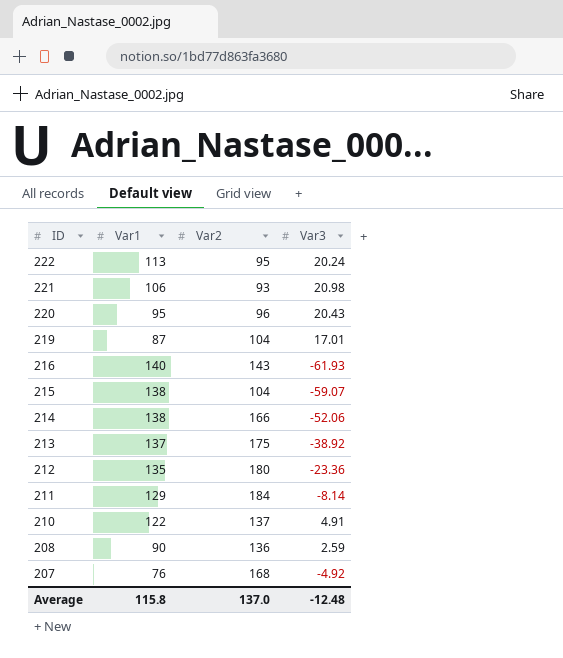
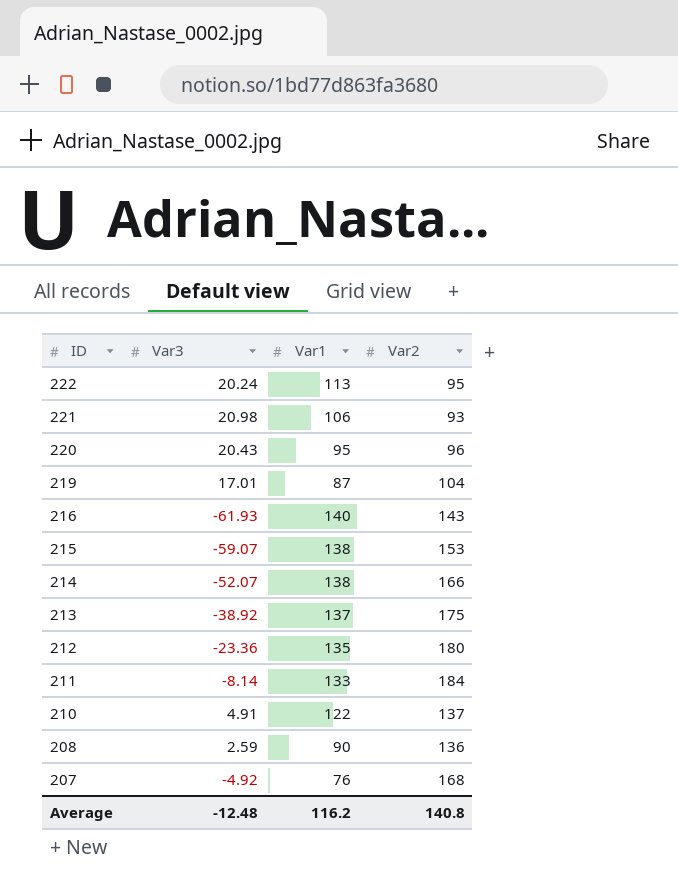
column Var3 | position: 4 -> 2
215 | Var2: 104 -> 153
214 | Var3: -52.06 -> -52.07
211 | Var1: 129 -> 133
Average | Var1: 115.8 -> 116.2
Average | Var2: 137.0 -> 140.8

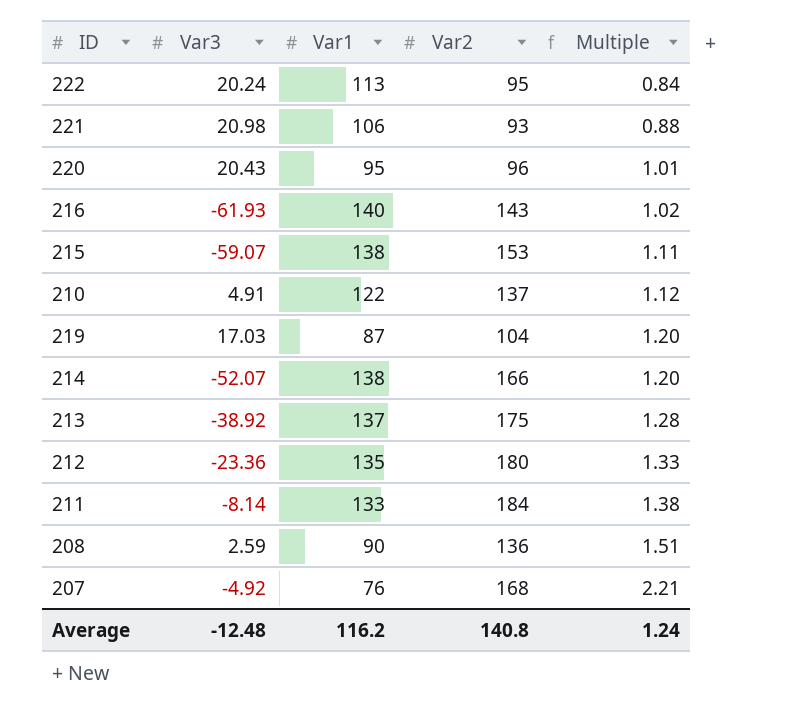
row order: ID descending -> Multiple ascending
column Multiple | formula: none -> [Var2] / [Var1]
219 | Var3: 17.01 -> 17.03

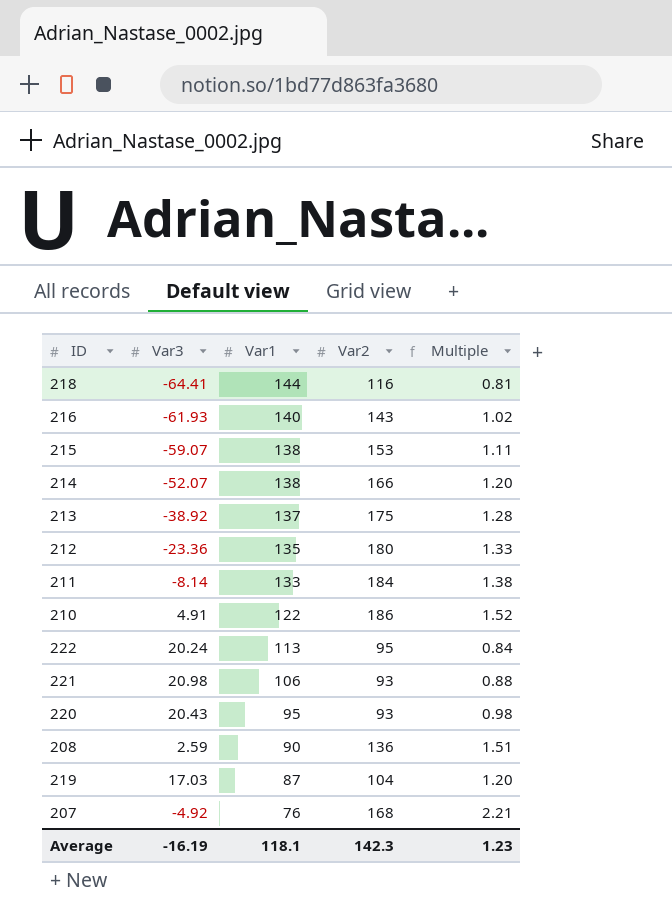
row order: Multiple ascending -> Var1 descending
row 218: none -> -64.41 | 144 | 116 | 0.81
210 | Var2: 137 -> 186
210 | Multiple: 1.12 -> 1.52
220 | Var2: 96 -> 93
220 | Multiple: 1.01 -> 0.98
Average | Var3: -12.48 -> -16.19
Average | Var1: 116.2 -> 118.1
Average | Var2: 140.8 -> 142.3
Average | Multiple: 1.24 -> 1.23

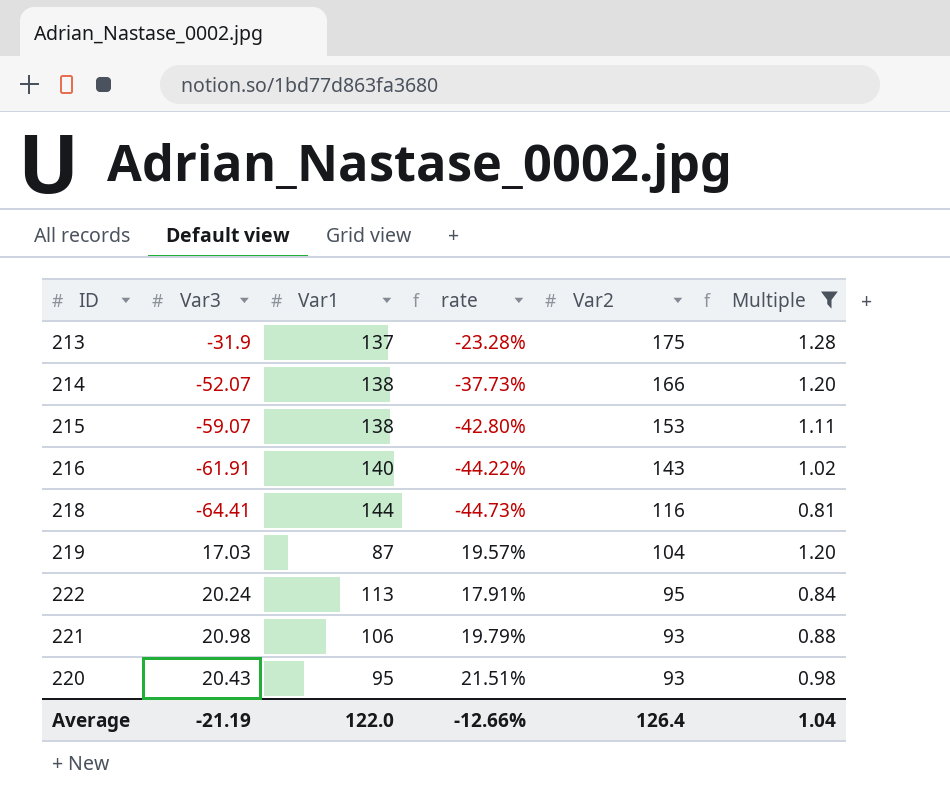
filter: none -> Multiple <= 1.28
row order: Var1 descending -> Var2 descending
column rate | formula: none -> [Var3] / [Var1]
213 | Var3: -38.92 -> -31.9
216 | Var3: -61.93 -> -61.91
Average | Var3: -16.19 -> -21.19
Average | Var1: 118.1 -> 122.0
Average | Var2: 142.3 -> 126.4
Average | Multiple: 1.23 -> 1.04

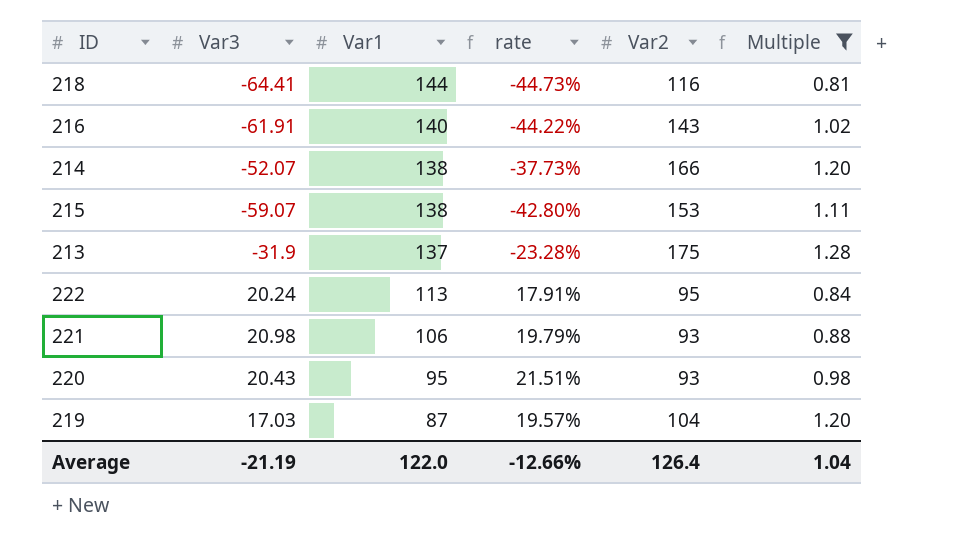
row order: Var2 descending -> Var1 descending

